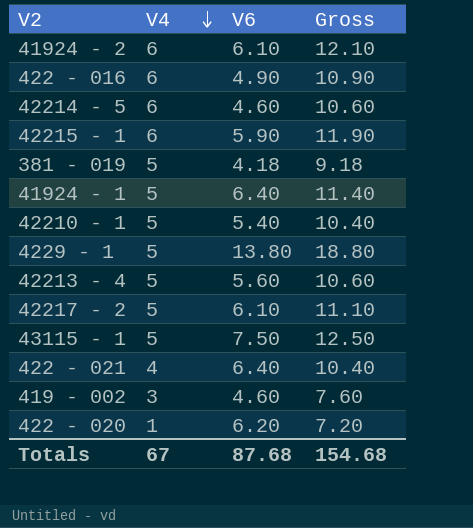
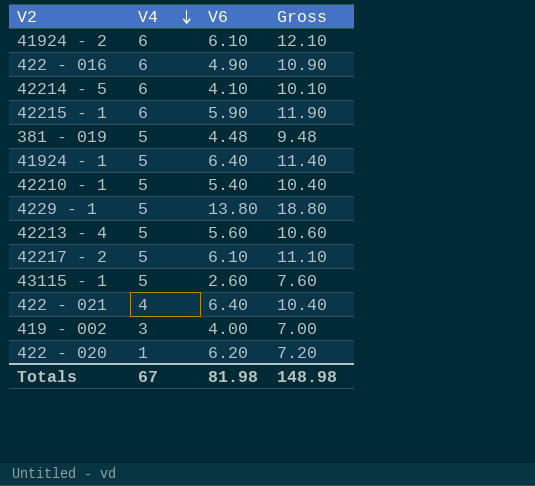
42214 - 5 | V6: 4.60 -> 4.10
42214 - 5 | Gross: 10.60 -> 10.10
381 - 019 | V6: 4.18 -> 4.48
381 - 019 | Gross: 9.18 -> 9.48
43115 - 1 | V6: 7.50 -> 2.60
43115 - 1 | Gross: 12.50 -> 7.60
419 - 002 | V6: 4.60 -> 4.00
419 - 002 | Gross: 7.60 -> 7.00
Totals | V6: 87.68 -> 81.98
Totals | Gross: 154.68 -> 148.98

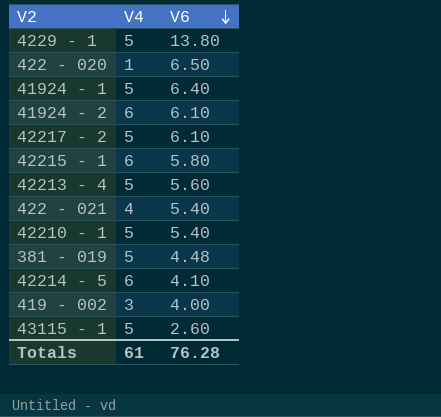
row order: V4 descending -> V6 descending
column Gross | formula: [V4] + [V6] -> none
row 422 - 016: 6 | 4.90 | 10.90 -> none
422 - 020 | V6: 6.20 -> 6.50
42215 - 1 | V6: 5.90 -> 5.80
422 - 021 | V6: 6.40 -> 5.40
Totals | V4: 67 -> 61
Totals | V6: 81.98 -> 76.28

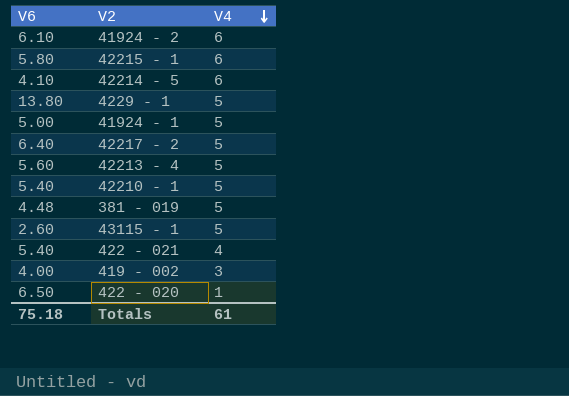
row order: V6 descending -> V4 descending
column V6 | position: 3 -> 1
41924 - 1 | V6: 6.40 -> 5.00
42217 - 2 | V6: 6.10 -> 6.40
Totals | V6: 76.28 -> 75.18

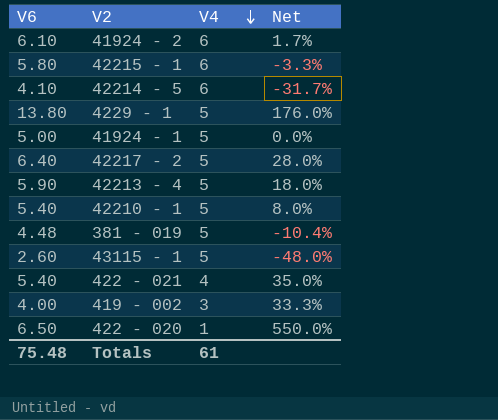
column Net | formula: none -> ([V6] - [V4]) / [V4]
42213 - 4 | V6: 5.60 -> 5.90
Totals | V6: 75.18 -> 75.48

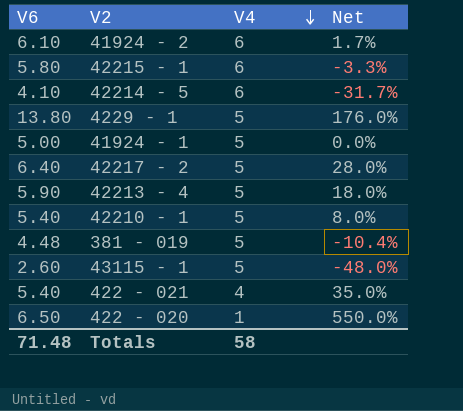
row 419 - 002: 4.00 | 3 | 33.3% -> none
Totals | V6: 75.48 -> 71.48
Totals | V4: 61 -> 58

